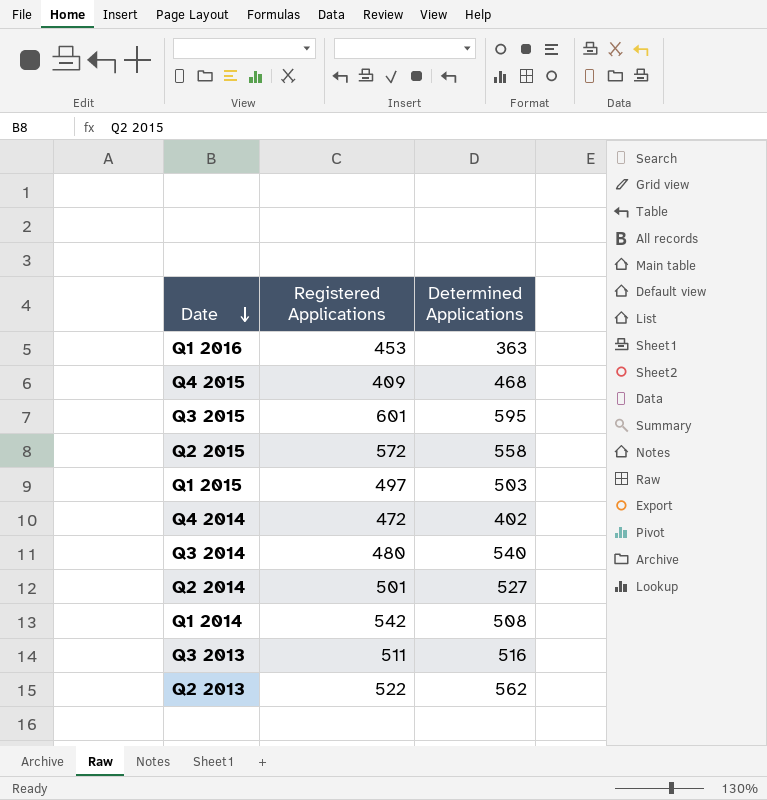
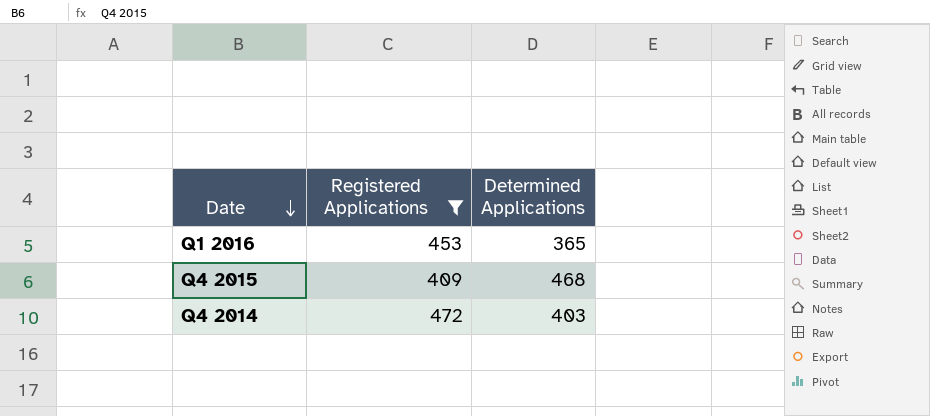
filter: none -> Registered Applications <= 472
Q1 2016 | Determined Applications: 363 -> 365
Q4 2014 | Determined Applications: 402 -> 403

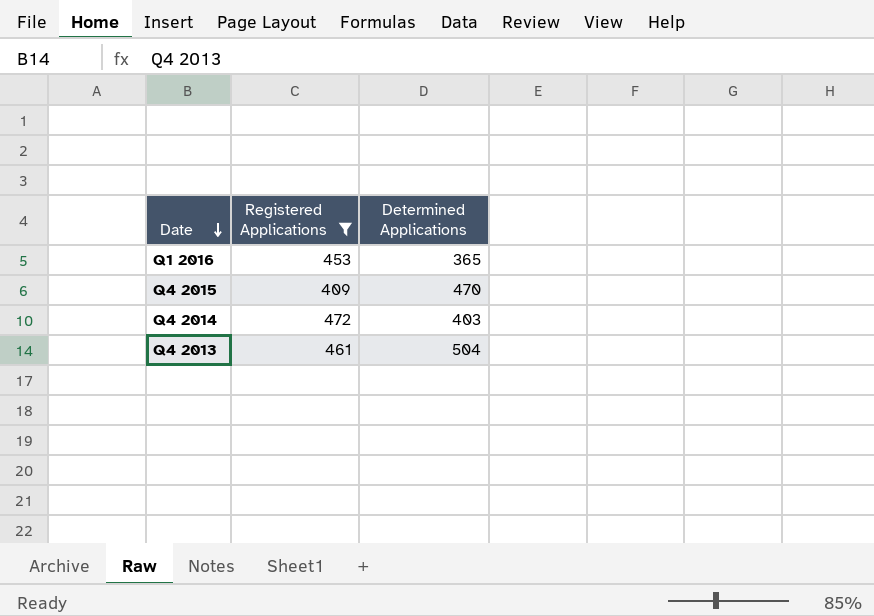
Q4 2015 | Determined Applications: 468 -> 470
row Q4 2013: none -> 461 | 504

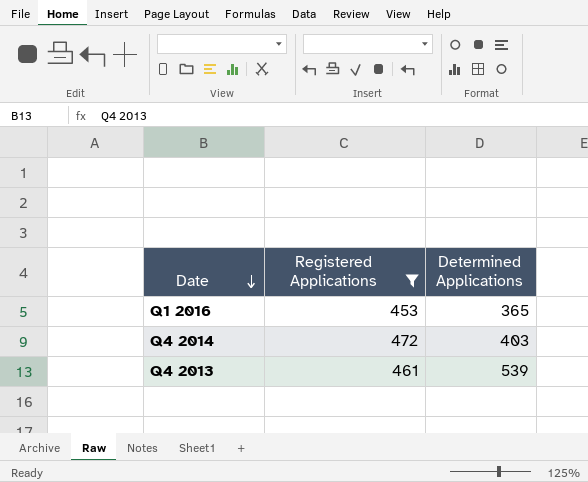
row Q4 2015: 409 | 470 -> none
Q4 2013 | Determined Applications: 504 -> 539

